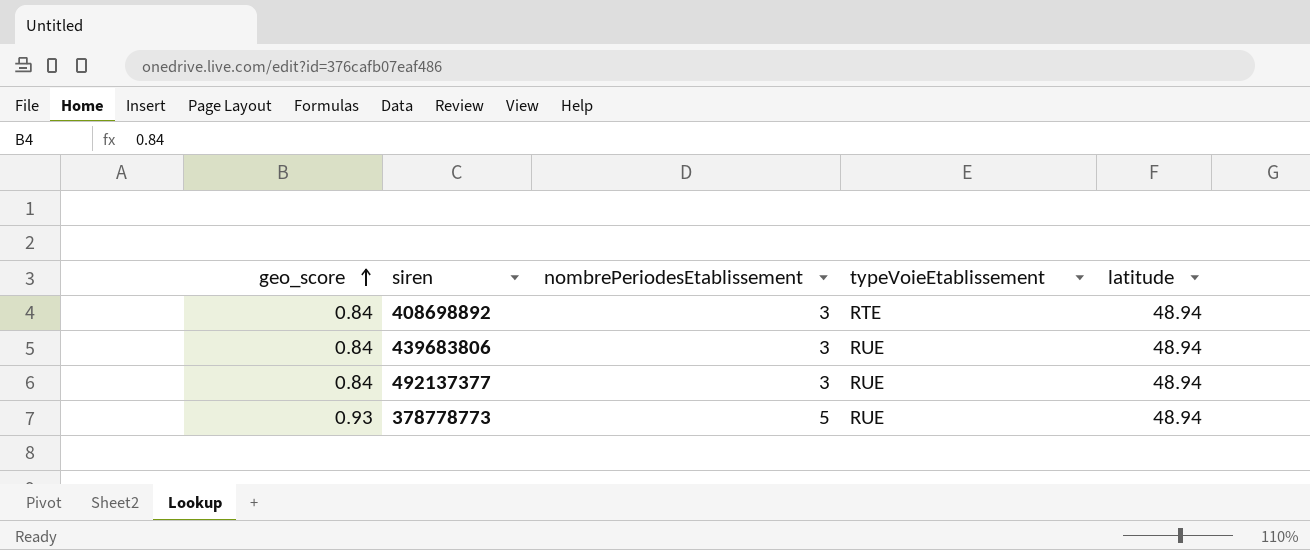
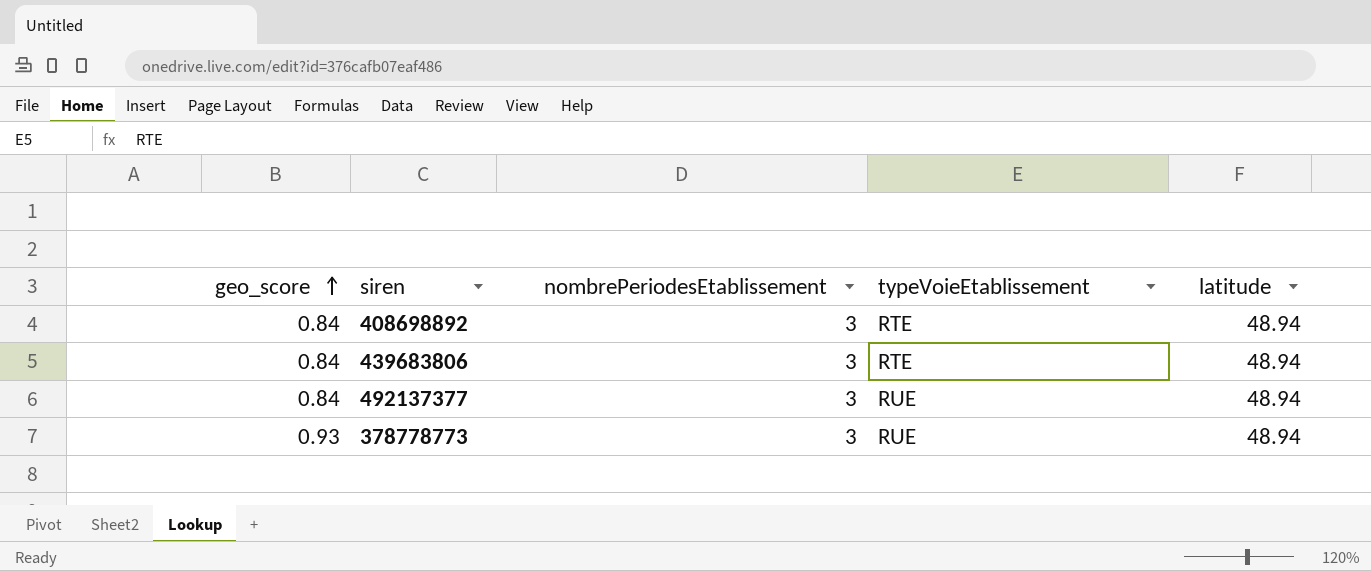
439683806 | typeVoieEtablissement: RUE -> RTE
378778773 | nombrePeriodesEtablissement: 5 -> 3

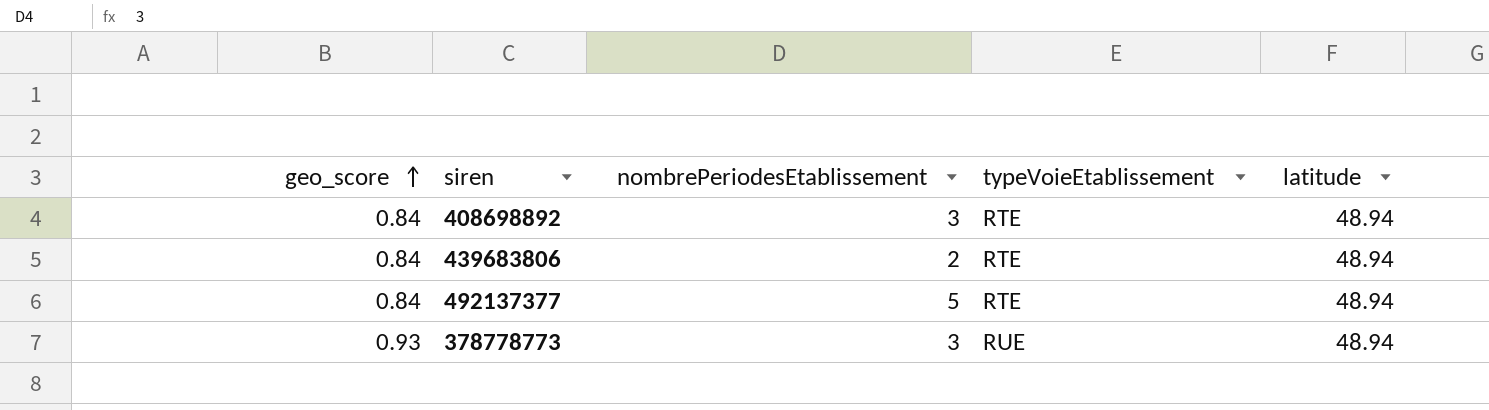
439683806 | nombrePeriodesEtablissement: 3 -> 2
492137377 | nombrePeriodesEtablissement: 3 -> 5
492137377 | typeVoieEtablissement: RUE -> RTE

